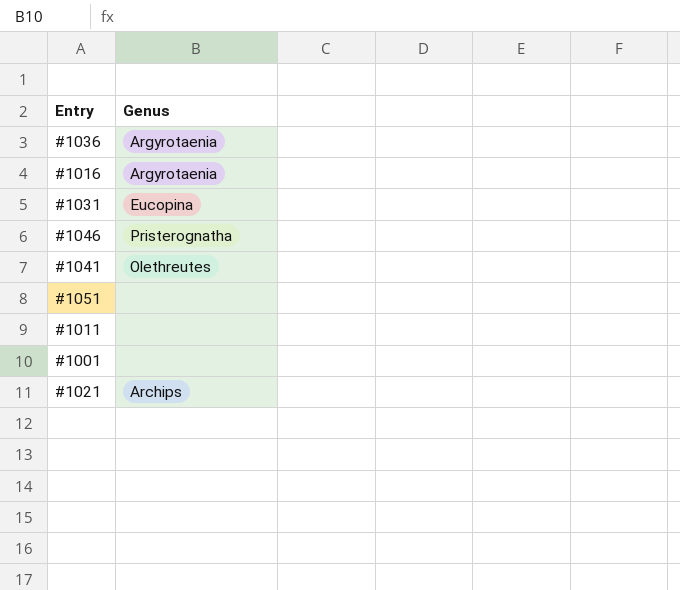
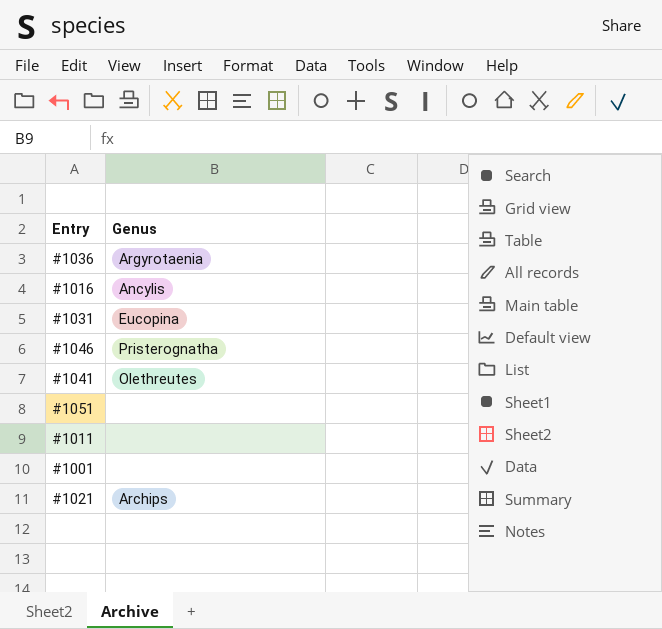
#1016 | Genus: Argyrotaenia -> Ancylis

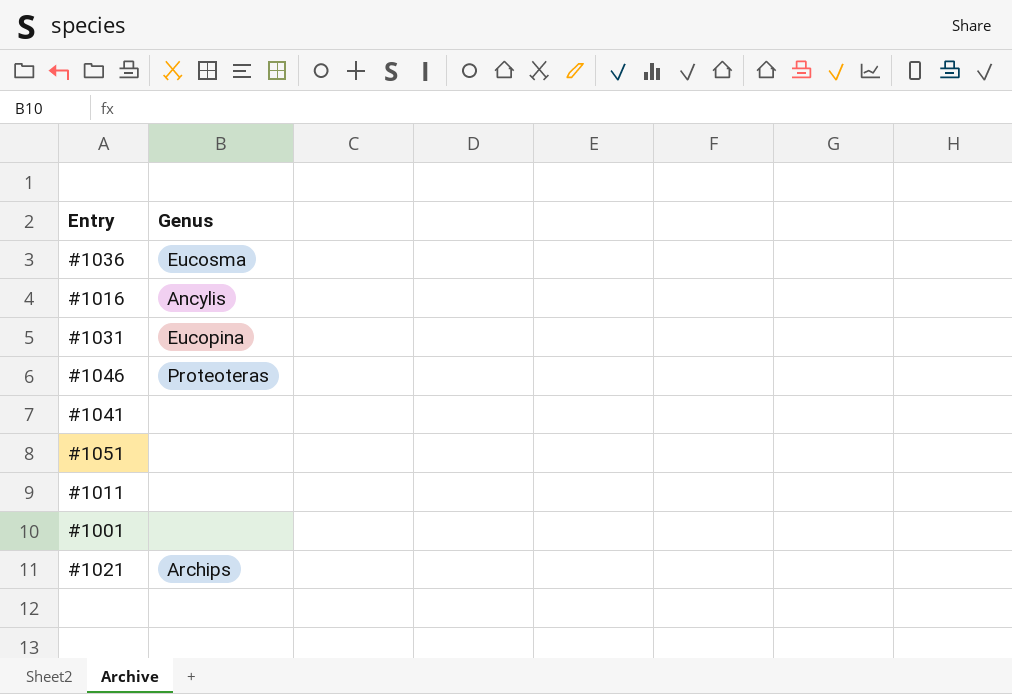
#1036 | Genus: Argyrotaenia -> Eucosma
#1046 | Genus: Pristerognatha -> Proteoteras
#1041 | Genus: Olethreutes -> none

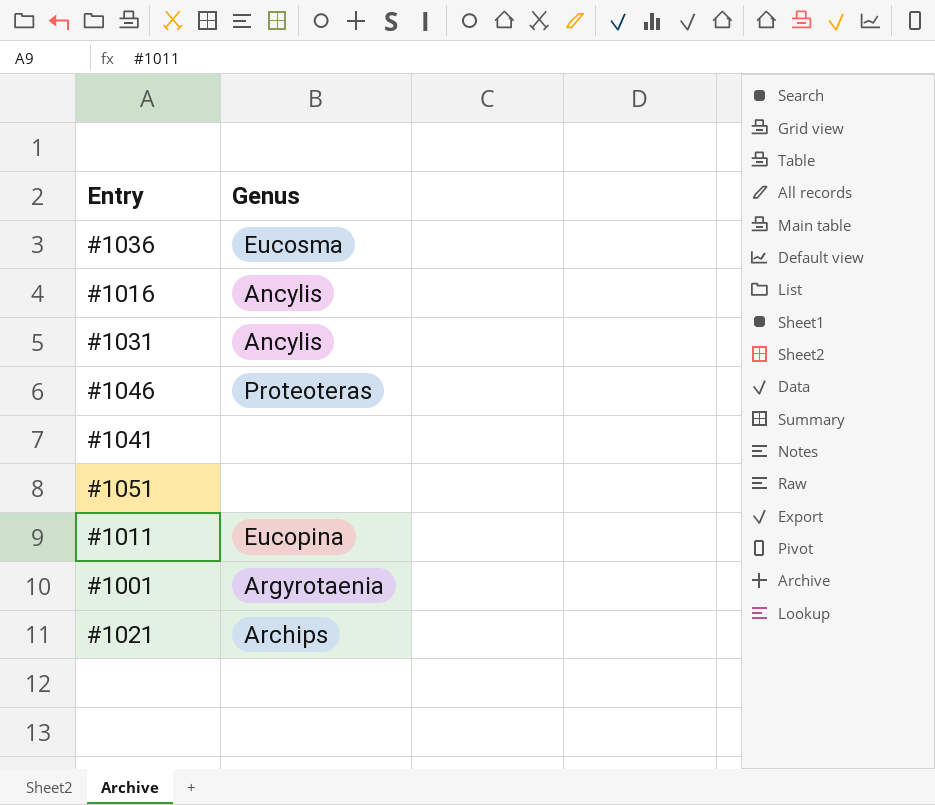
#1031 | Genus: Eucopina -> Ancylis
#1011 | Genus: none -> Eucopina
#1001 | Genus: none -> Argyrotaenia

